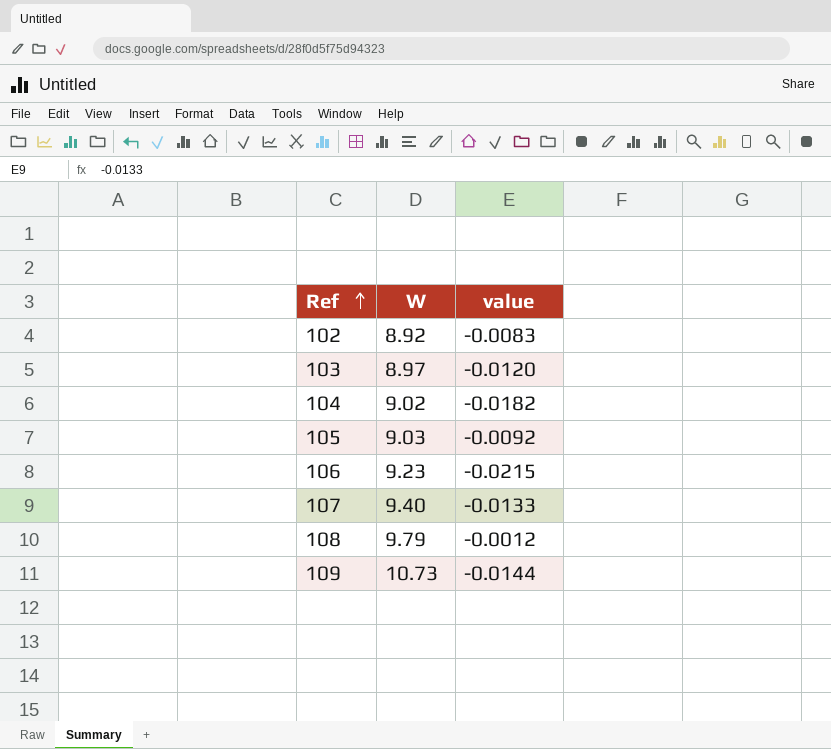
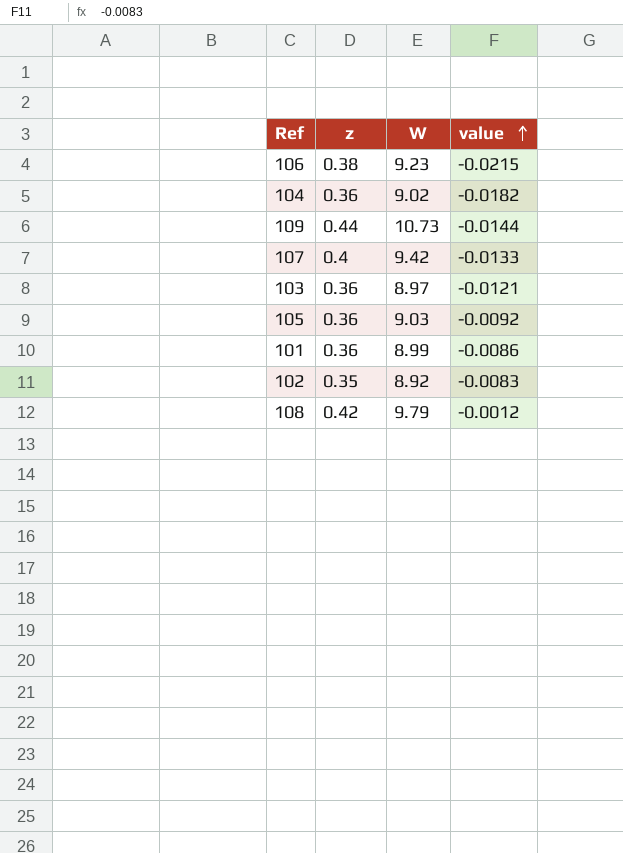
row order: Ref ascending -> value ascending
column z | position: none -> 2
107 | W: 9.40 -> 9.42
103 | value: -0.0120 -> -0.0121
row 101: none -> 0.36 | 8.99 | -0.0086

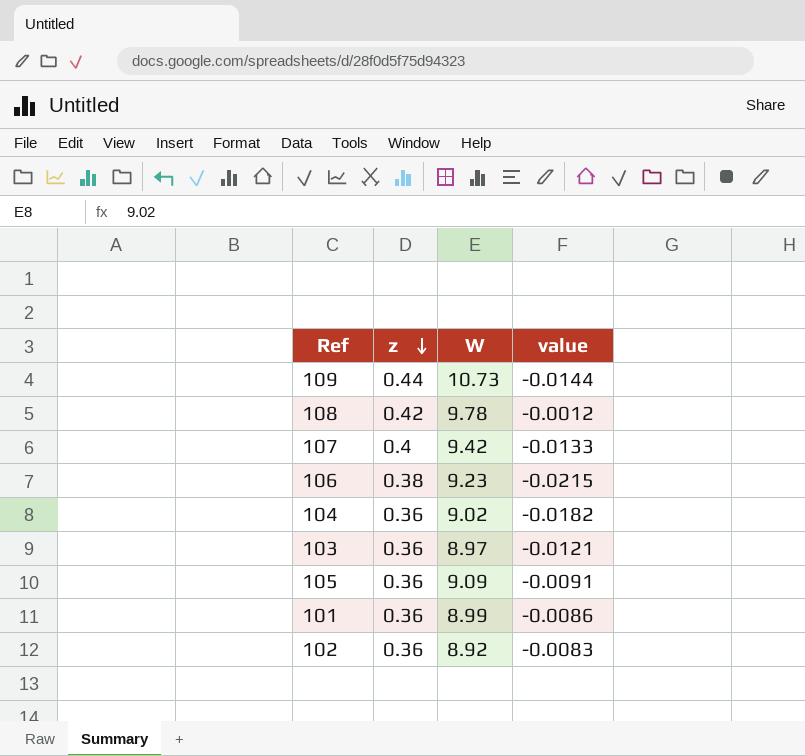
row order: value ascending -> z descending
108 | W: 9.79 -> 9.78
105 | W: 9.03 -> 9.09
105 | value: -0.0092 -> -0.0091
102 | z: 0.35 -> 0.36

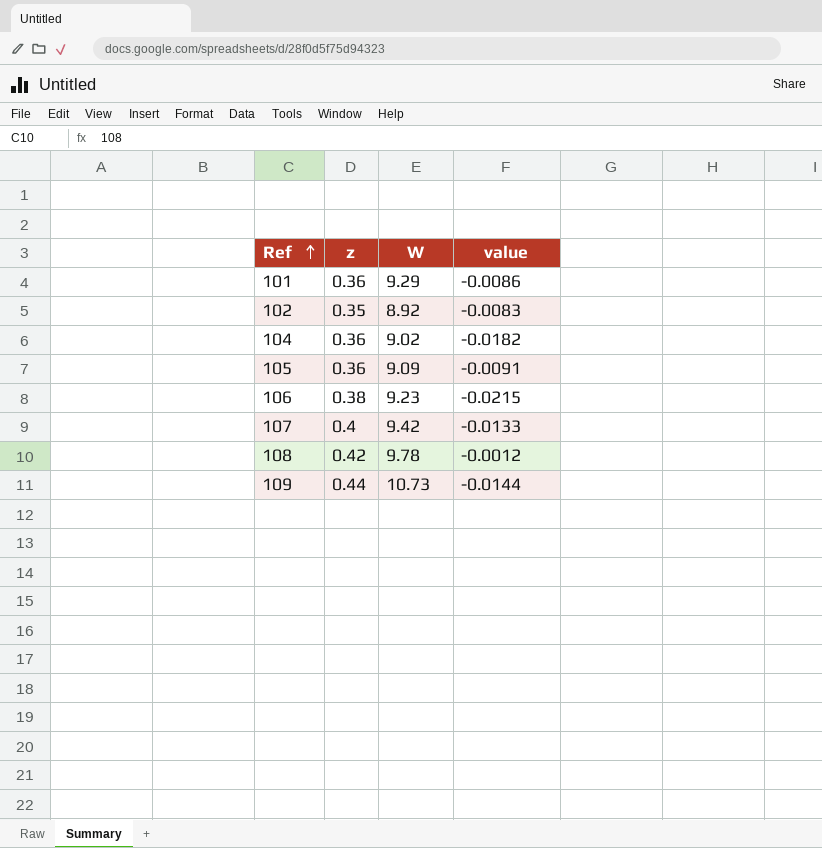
row order: z descending -> Ref ascending
row 103: 0.36 | 8.97 | -0.0121 -> none
101 | W: 8.99 -> 9.29
102 | z: 0.36 -> 0.35

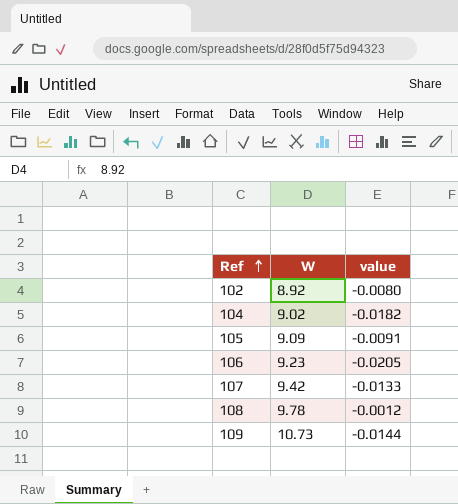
column z | position: 2 -> none
row 101: 0.36 | 9.29 | -0.0086 -> none
102 | value: -0.0083 -> -0.0080
106 | value: -0.0215 -> -0.0205

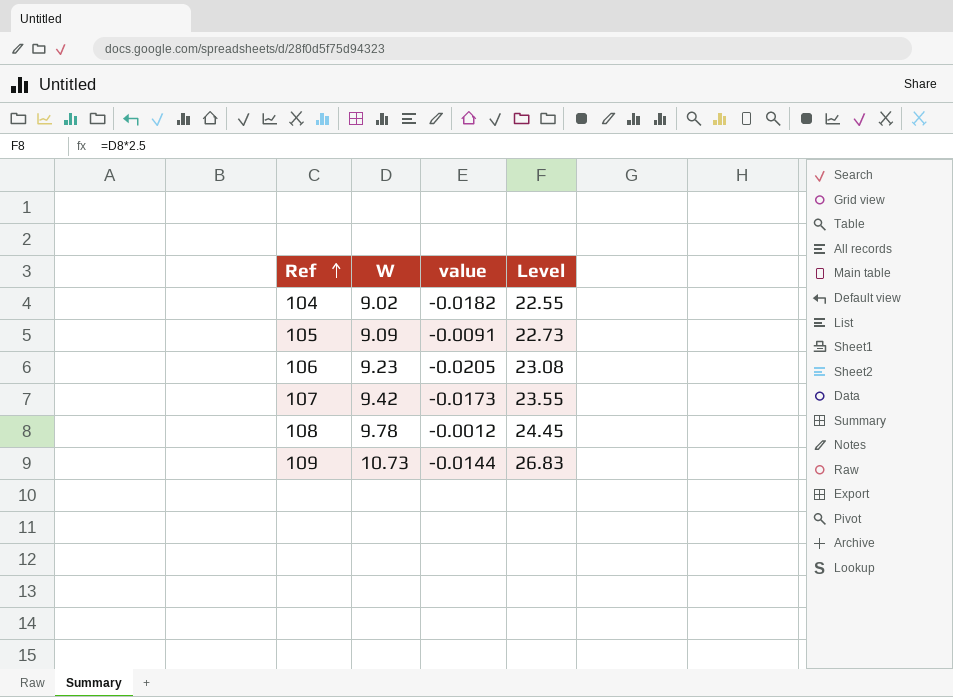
column Level | formula: none -> [W] * 2.5
row 102: 8.92 | -0.0080 -> none
107 | value: -0.0133 -> -0.0173

